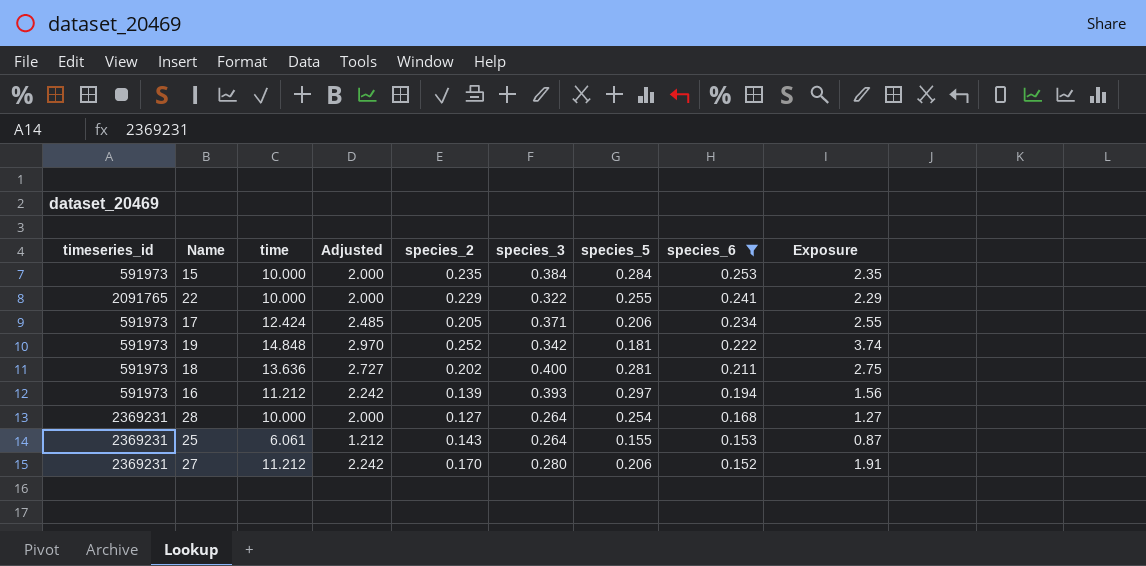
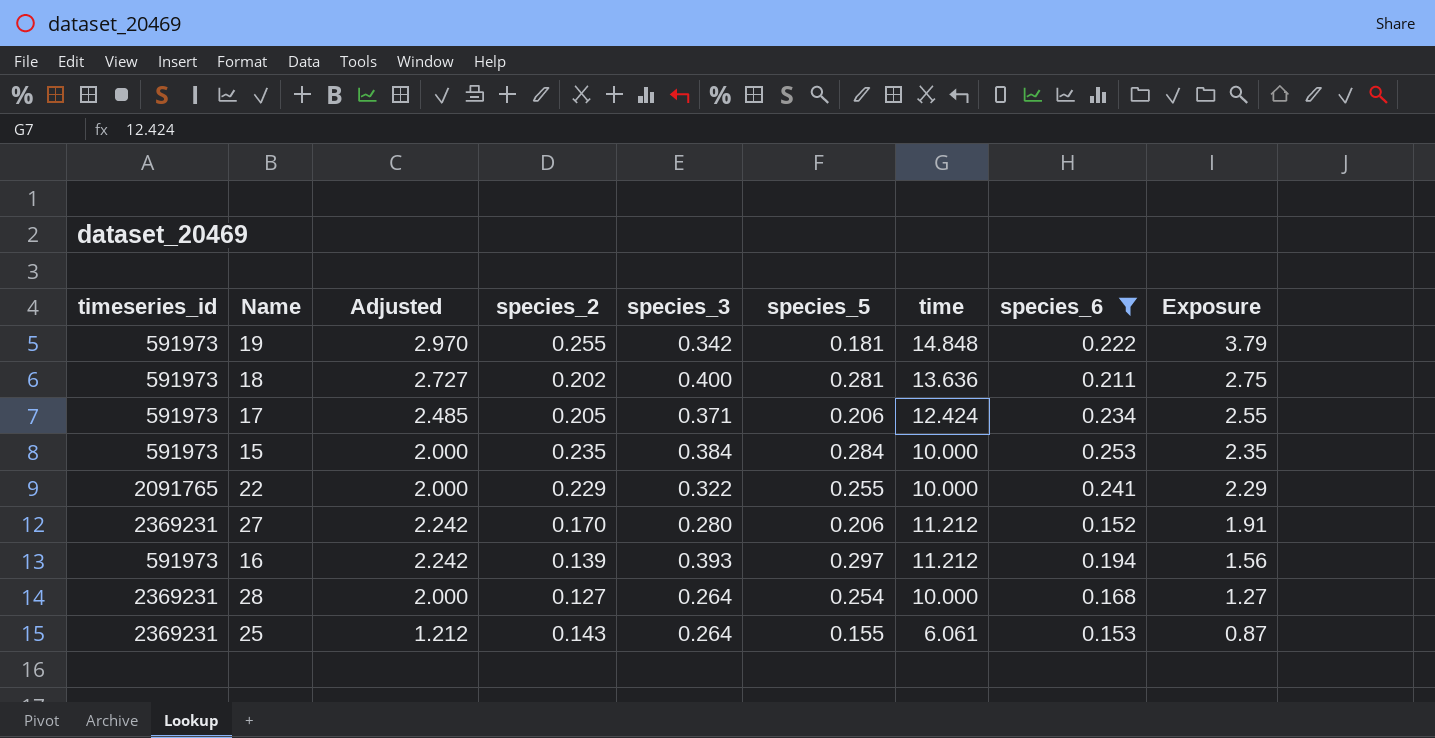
row order: species_6 descending -> Exposure descending
column time | position: 3 -> 7
19 | species_2: 0.252 -> 0.255
19 | Exposure: 3.74 -> 3.79

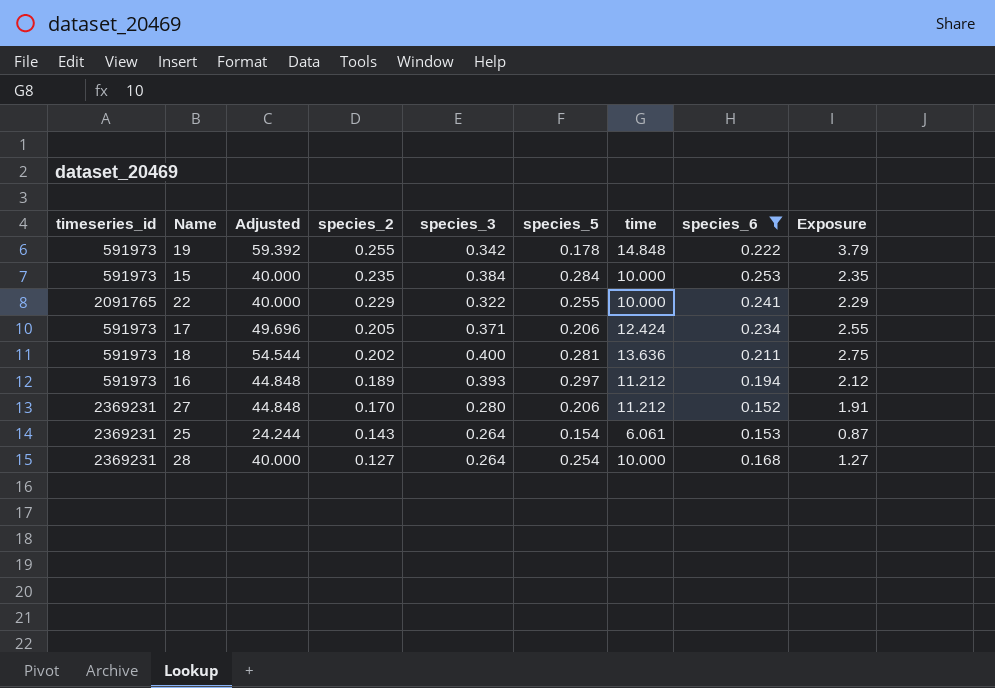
row order: Exposure descending -> species_2 descending
column Adjusted | formula: [time] * 0.2 -> [time] * 4
19 | species_5: 0.181 -> 0.178
16 | species_2: 0.139 -> 0.189
16 | Exposure: 1.56 -> 2.12
25 | species_5: 0.155 -> 0.154

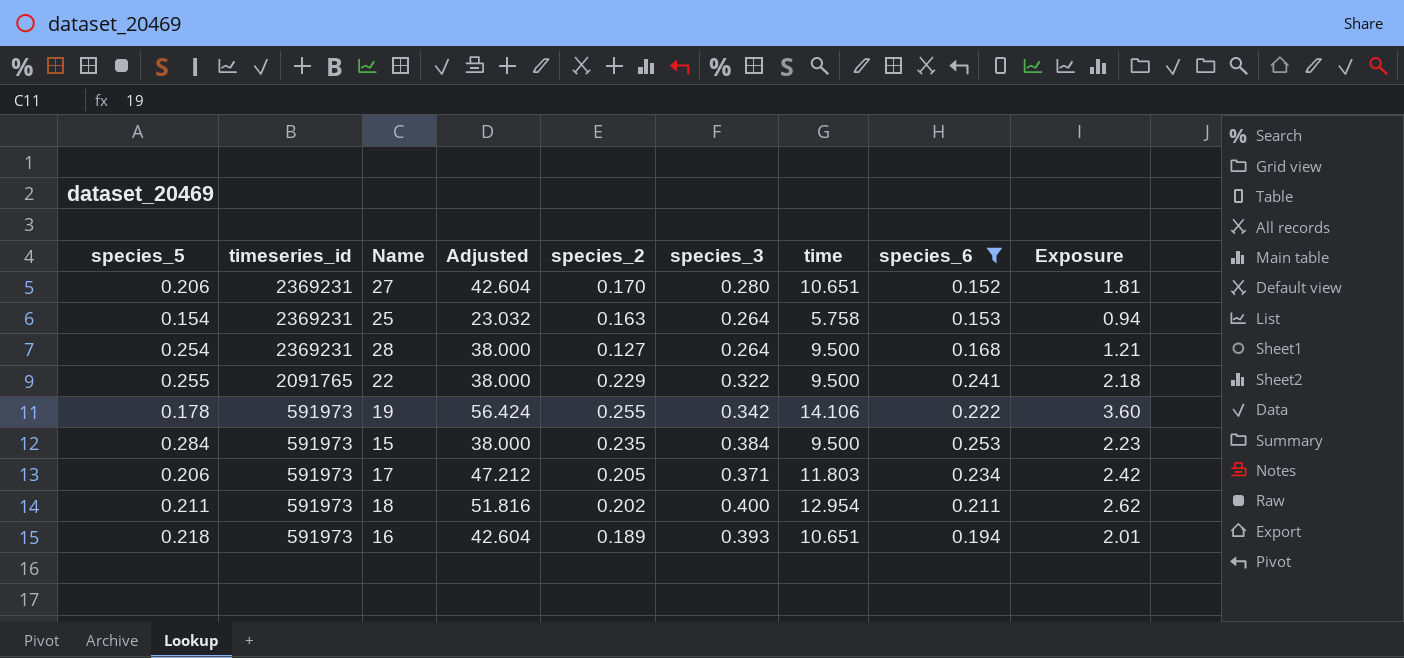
row order: species_2 descending -> timeseries_id descending
column species_5 | position: 6 -> 1
27 | Adjusted: 44.848 -> 42.604
27 | time: 11.212 -> 10.651
27 | Exposure: 1.91 -> 1.81
25 | Adjusted: 24.244 -> 23.032
25 | species_2: 0.143 -> 0.163
25 | time: 6.061 -> 5.758
25 | Exposure: 0.87 -> 0.94
28 | Adjusted: 40.000 -> 38.000
28 | time: 10.000 -> 9.500
28 | Exposure: 1.27 -> 1.21
22 | Adjusted: 40.000 -> 38.000
22 | time: 10.000 -> 9.500
22 | Exposure: 2.29 -> 2.18
19 | Adjusted: 59.392 -> 56.424
19 | time: 14.848 -> 14.106
19 | Exposure: 3.79 -> 3.60
15 | Adjusted: 40.000 -> 38.000
15 | time: 10.000 -> 9.500
15 | Exposure: 2.35 -> 2.23
17 | Adjusted: 49.696 -> 47.212
17 | time: 12.424 -> 11.803
17 | Exposure: 2.55 -> 2.42
18 | species_5: 0.281 -> 0.211
18 | Adjusted: 54.544 -> 51.816
18 | time: 13.636 -> 12.954
18 | Exposure: 2.75 -> 2.62
16 | species_5: 0.297 -> 0.218
16 | Adjusted: 44.848 -> 42.604
16 | time: 11.212 -> 10.651
16 | Exposure: 2.12 -> 2.01

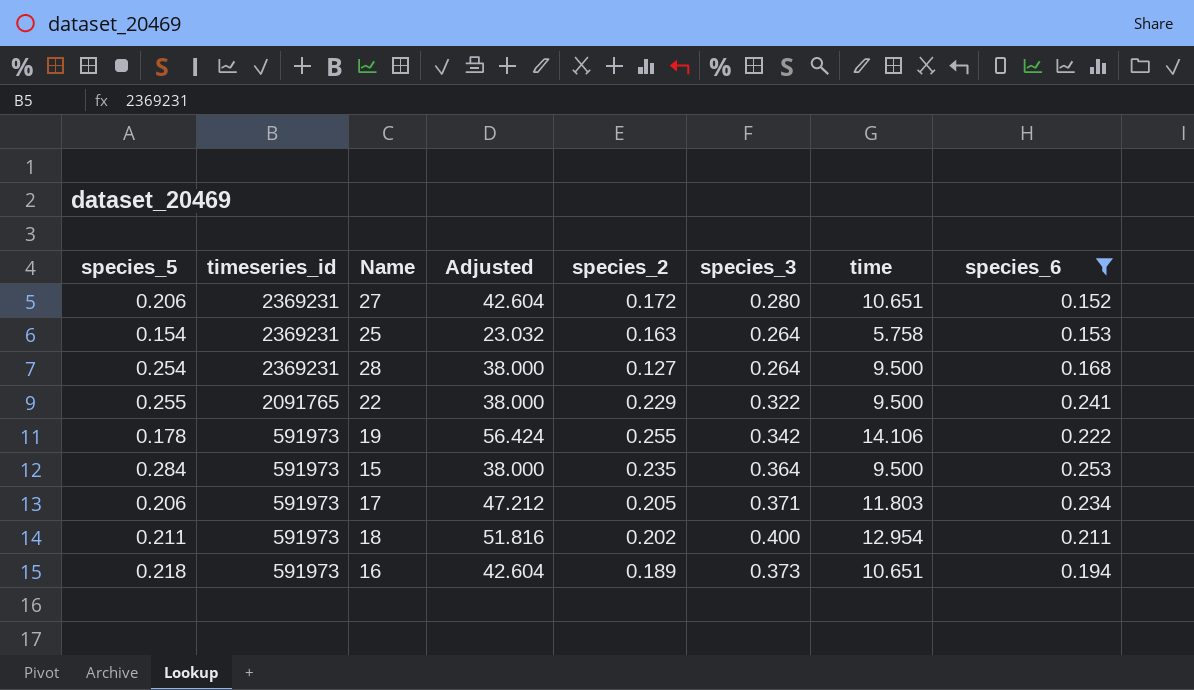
column Exposure | formula: [species_2] * [time] -> none
27 | species_2: 0.170 -> 0.172
15 | species_3: 0.384 -> 0.364
16 | species_3: 0.393 -> 0.373

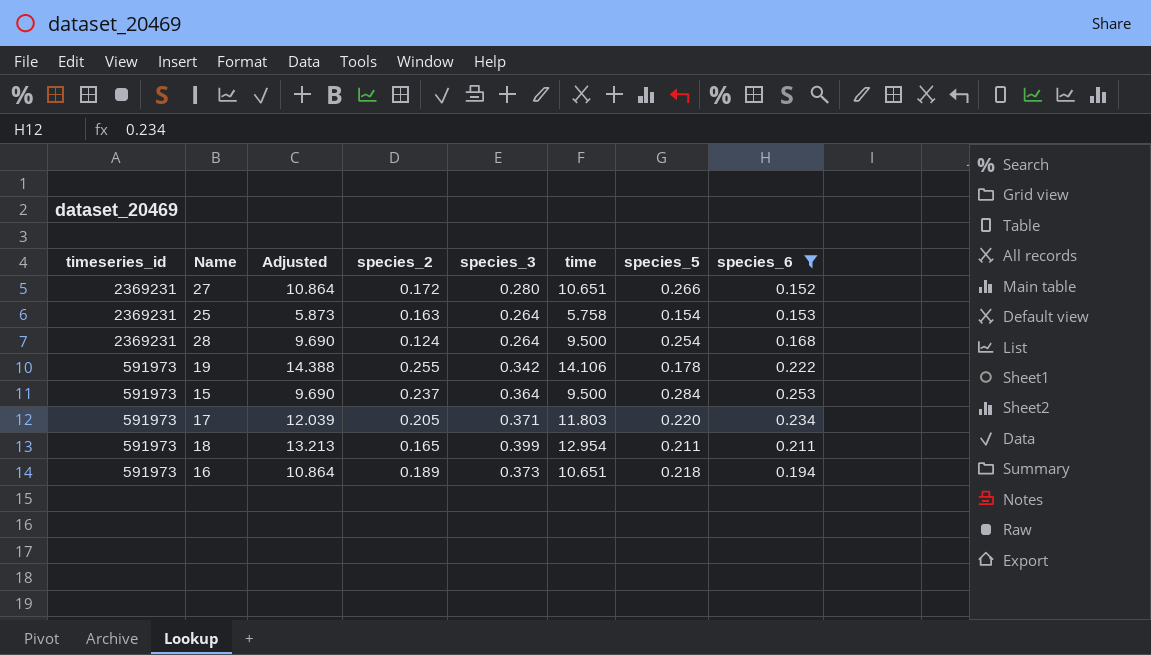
column Adjusted | formula: [time] * 4 -> [time] * 1.02
column species_5 | position: 1 -> 7
row 22: 0.255 | 2091765 | 38.000 | 0.229 | 0.322 | 9.500 | 0.241 -> none
27 | species_5: 0.206 -> 0.266
28 | species_2: 0.127 -> 0.124
15 | species_2: 0.235 -> 0.237
17 | species_5: 0.206 -> 0.220
18 | species_2: 0.202 -> 0.165
18 | species_3: 0.400 -> 0.399

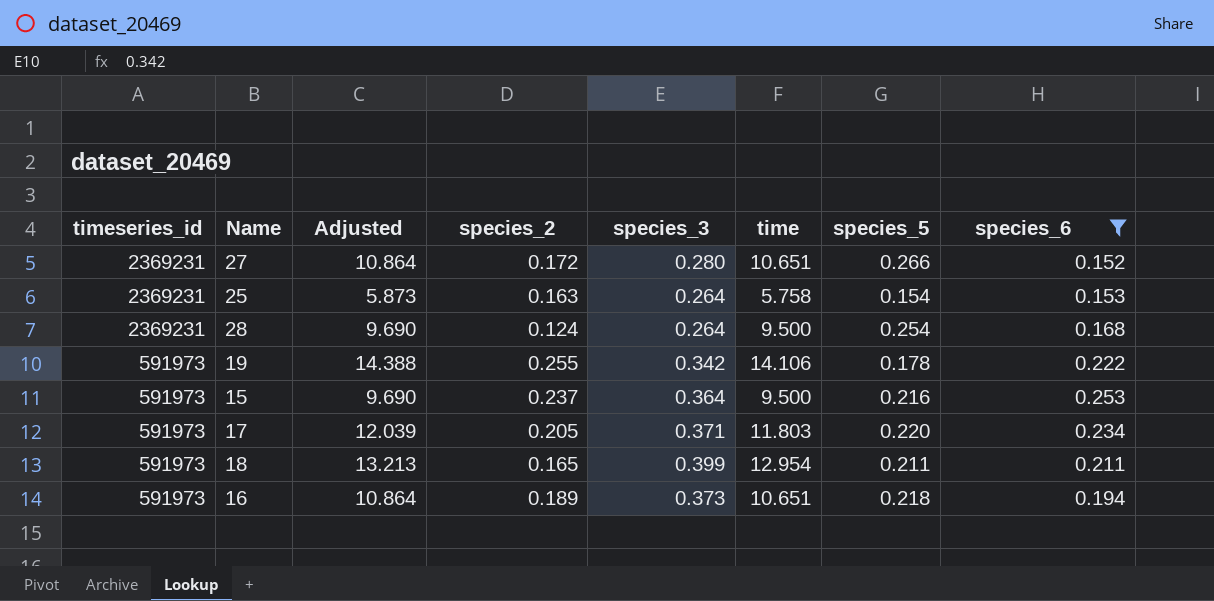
15 | species_5: 0.284 -> 0.216

